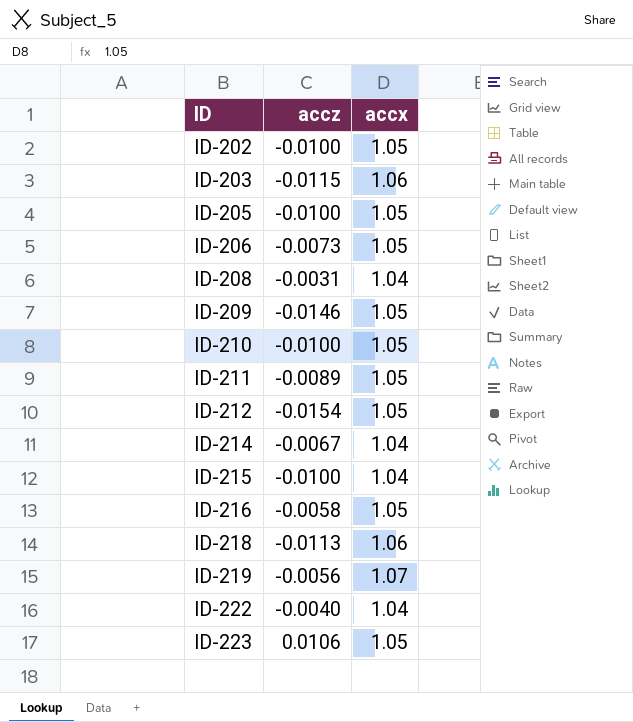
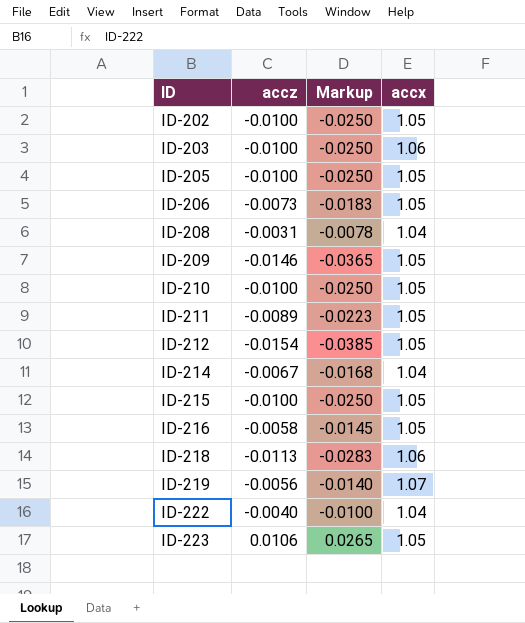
column Markup | formula: none -> [accz] * 2.5
ID-203 | accz: -0.0115 -> -0.0100
ID-215 | accx: 1.04 -> 1.05

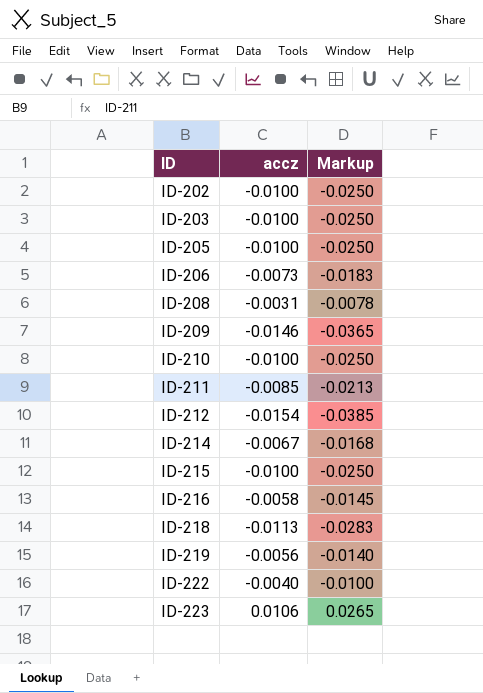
column accx | position: 4 -> none
ID-211 | accz: -0.0089 -> -0.0085
ID-211 | Markup: -0.0223 -> -0.0213

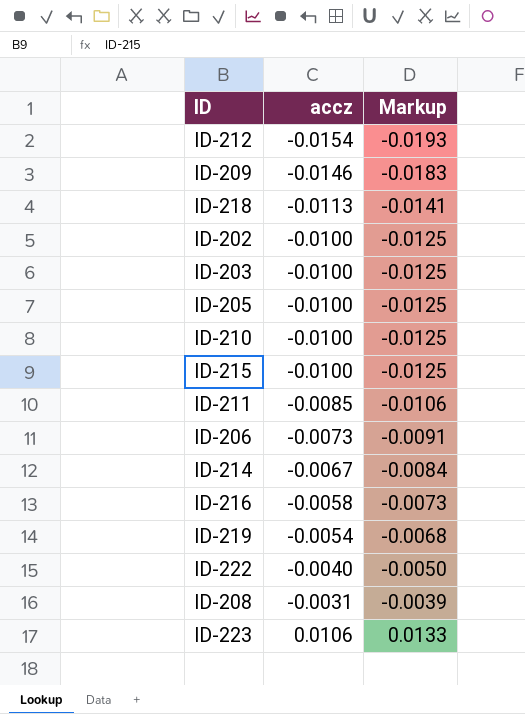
row order: ID ascending -> accz ascending
column Markup | formula: [accz] * 2.5 -> [accz] * 1.25
ID-219 | accz: -0.0056 -> -0.0054

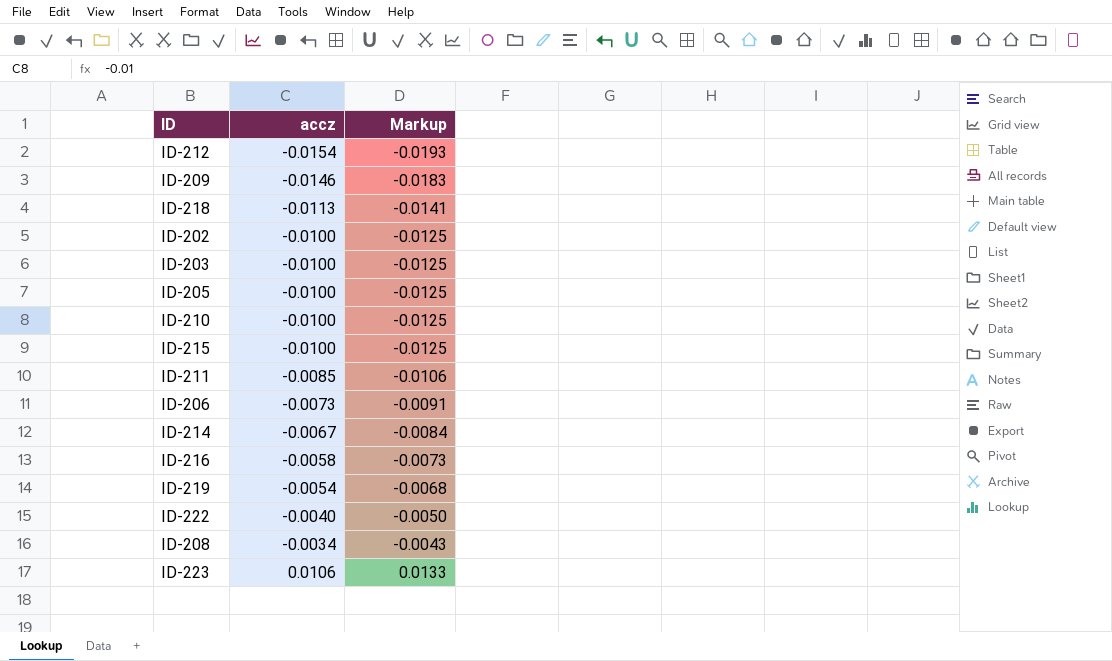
ID-208 | accz: -0.0031 -> -0.0034
ID-208 | Markup: -0.0039 -> -0.0043

